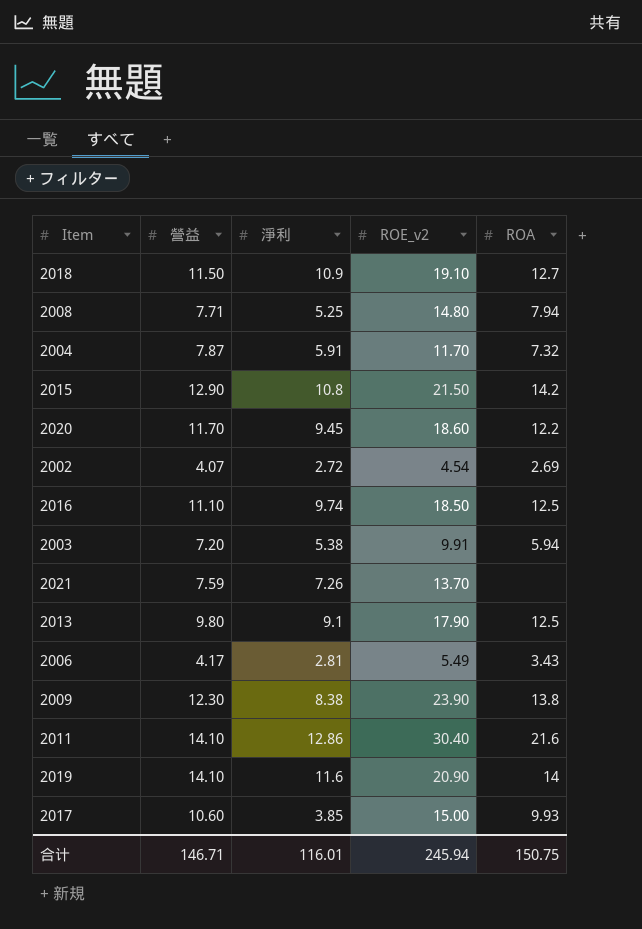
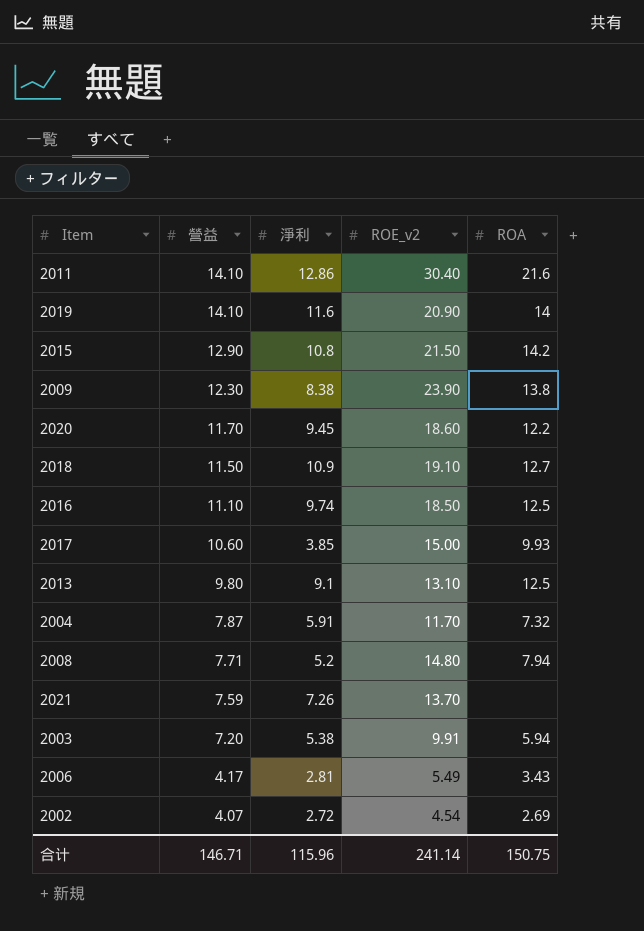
row order: none -> 營益 descending
2013 | ROE_v2: 17.90 -> 13.10
2008 | 淨利: 5.25 -> 5.2
合计 | 淨利: 116.01 -> 115.96
合计 | ROE_v2: 245.94 -> 241.14

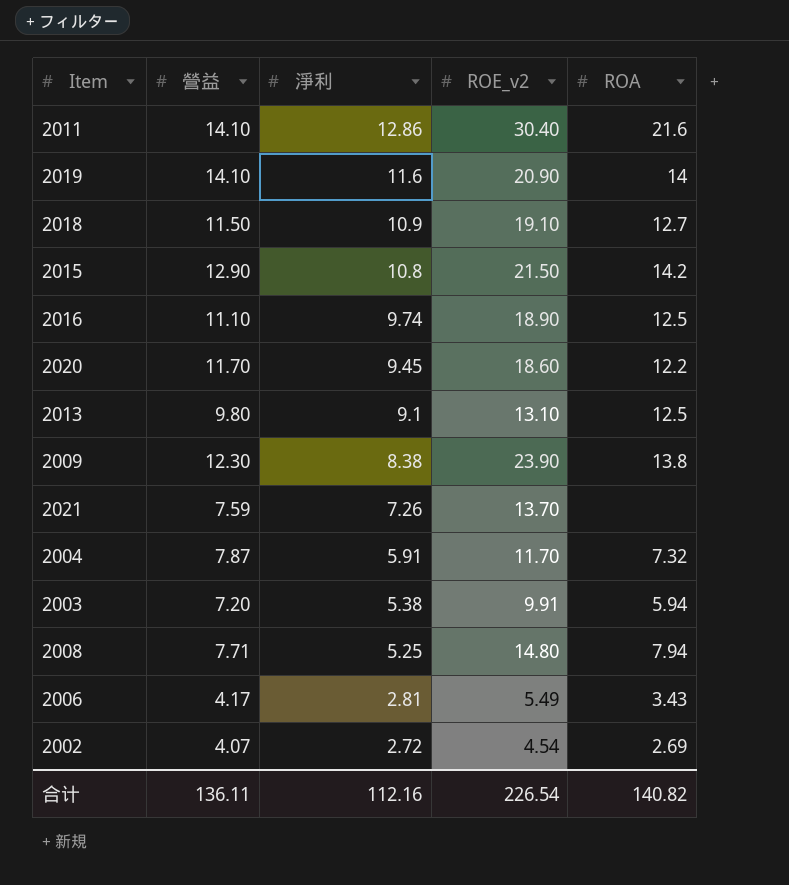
row order: 營益 descending -> 淨利 descending
row 2017: 10.60 | 3.85 | 15.00 | 9.93 -> none
2016 | ROE_v2: 18.50 -> 18.90
2008 | 淨利: 5.2 -> 5.25
合计 | 營益: 146.71 -> 136.11
合计 | 淨利: 115.96 -> 112.16
合计 | ROE_v2: 241.14 -> 226.54
合计 | ROA: 150.75 -> 140.82

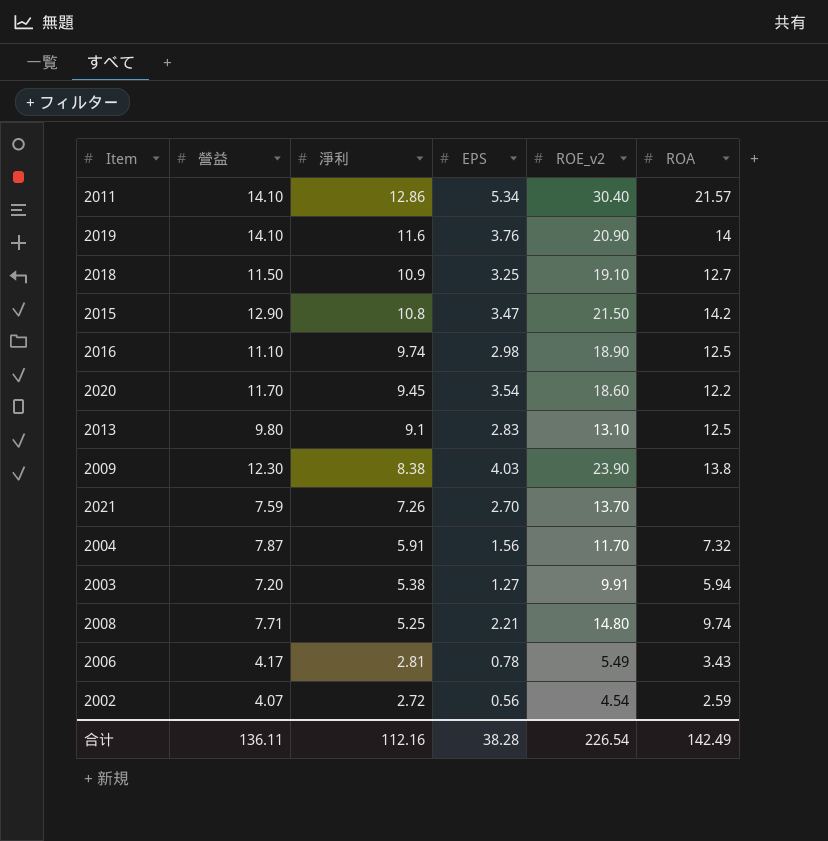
column EPS | position: none -> 4
2011 | ROA: 21.6 -> 21.57
2008 | ROA: 7.94 -> 9.74
2002 | ROA: 2.69 -> 2.59
合计 | ROA: 140.82 -> 142.49

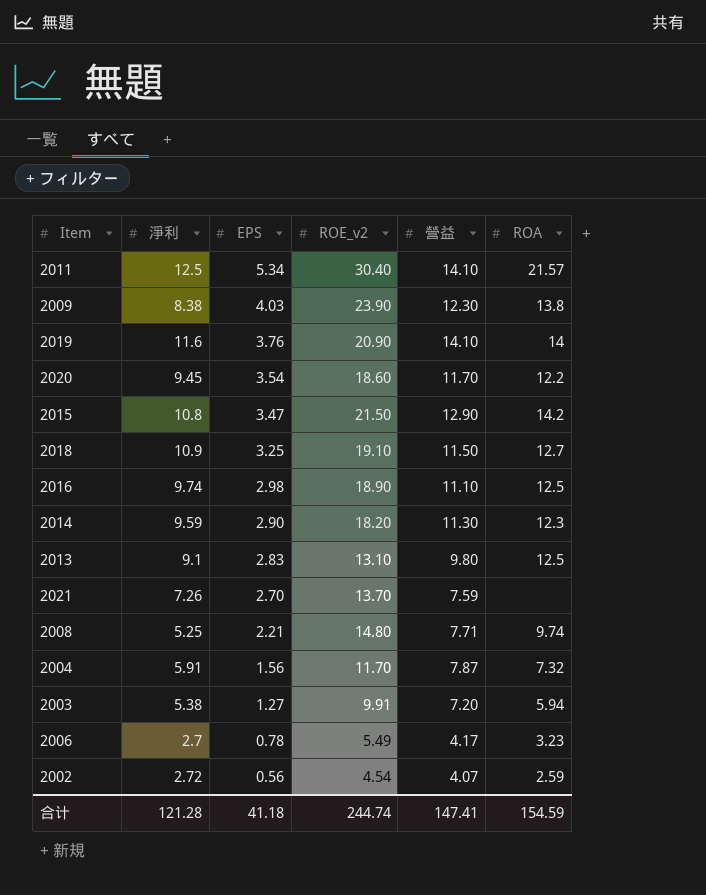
row order: 淨利 descending -> EPS descending
column 營益 | position: 2 -> 5
2011 | 淨利: 12.86 -> 12.5
row 2014: none -> 9.59 | 2.90 | 18.20 | 11.30 | 12.3
2006 | 淨利: 2.81 -> 2.7
2006 | ROA: 3.43 -> 3.23
合计 | 淨利: 112.16 -> 121.28
合计 | EPS: 38.28 -> 41.18
合计 | ROE_v2: 226.54 -> 244.74
合计 | 營益: 136.11 -> 147.41
合计 | ROA: 142.49 -> 154.59

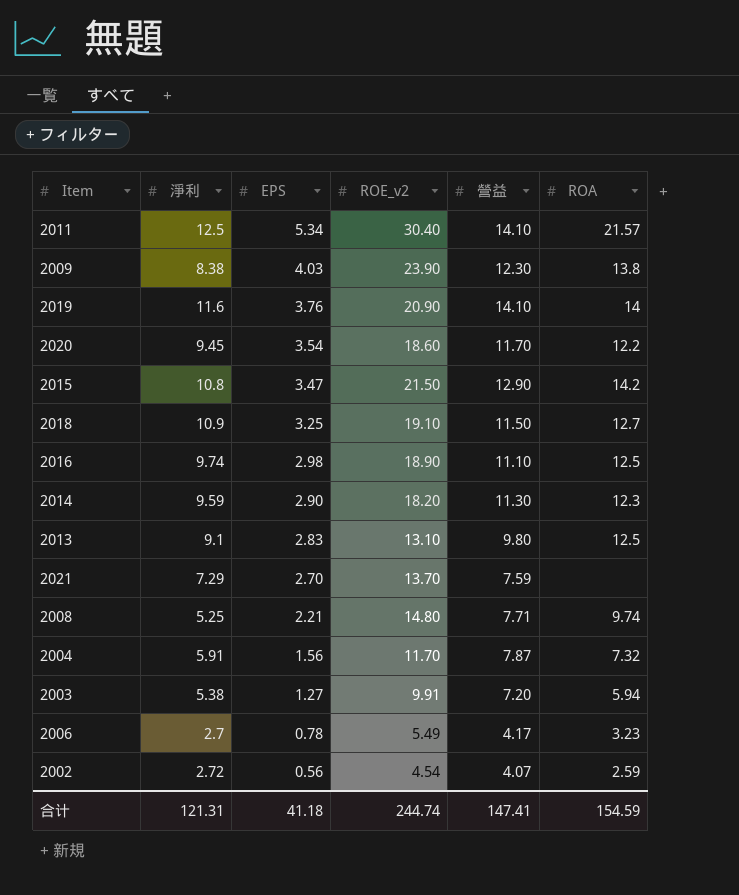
2021 | 淨利: 7.26 -> 7.29
合计 | 淨利: 121.28 -> 121.31

